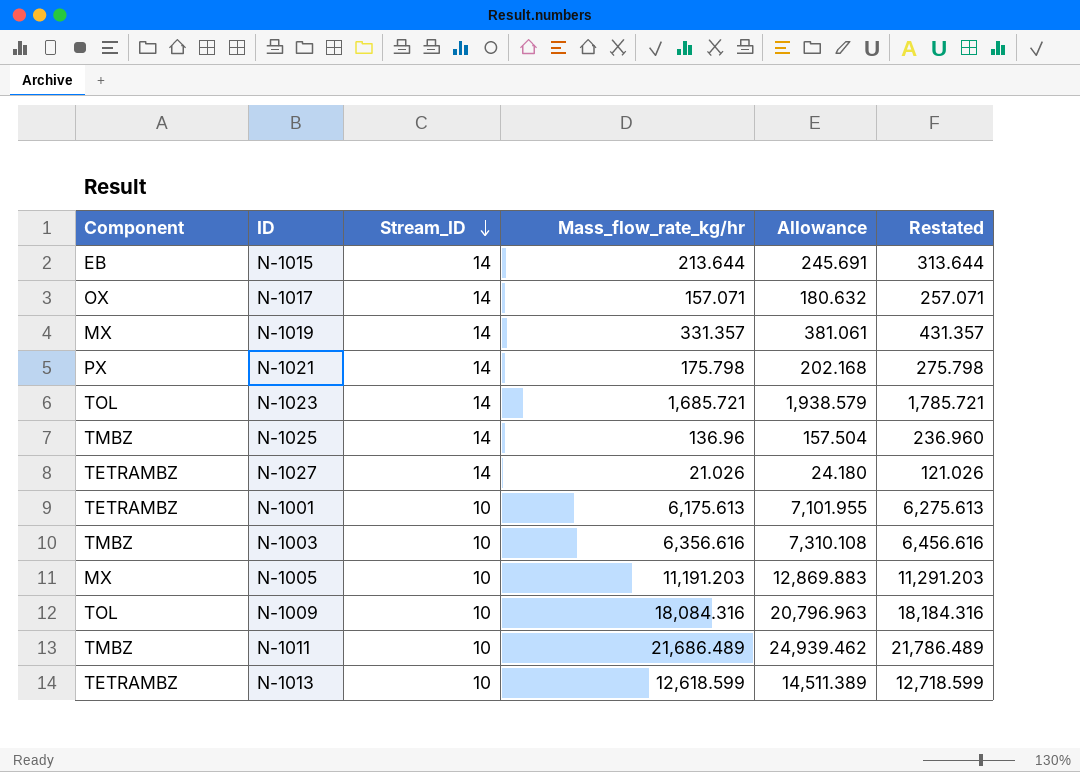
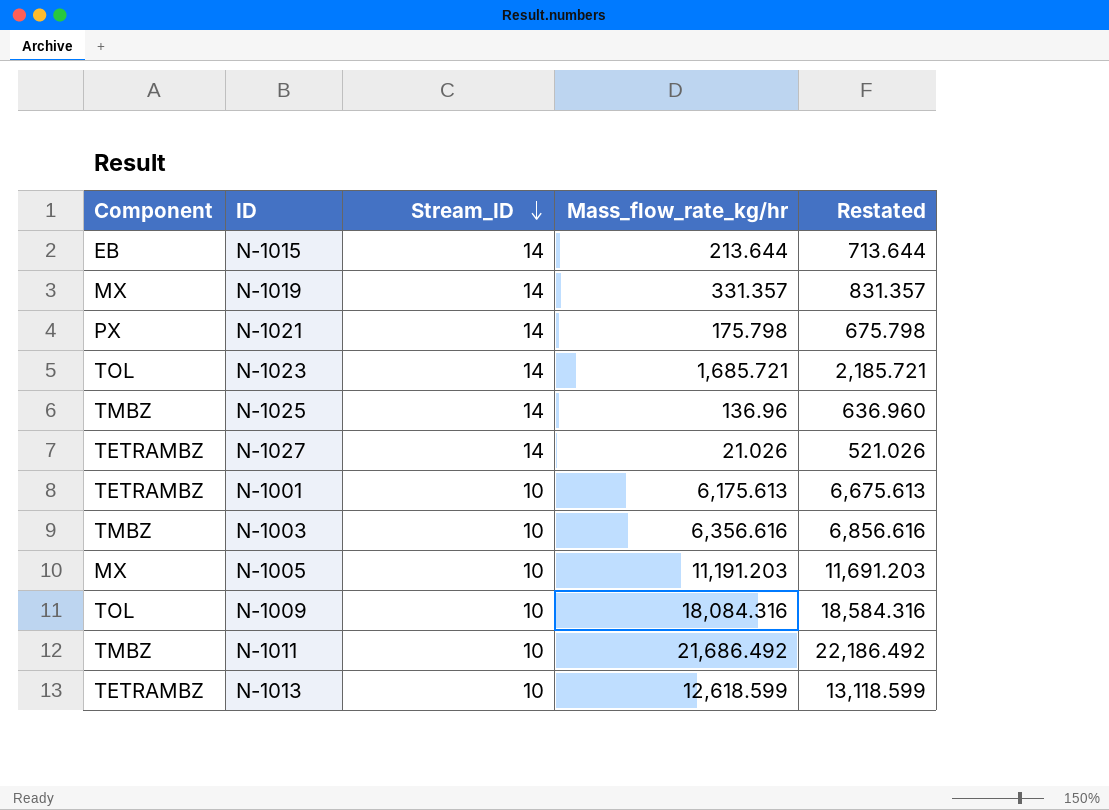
column Allowance | formula: [Mass_flow_rate_kg/hr] * 1.15 -> none
column Restated | formula: [Mass_flow_rate_kg/hr] + 100 -> [Mass_flow_rate_kg/hr] + 500
row N-1017: OX | 14 | 157.071 | 180.632 | 257.071 -> none
N-1011 | Mass_flow_rate_kg/hr: 21,686.489 -> 21,686.492

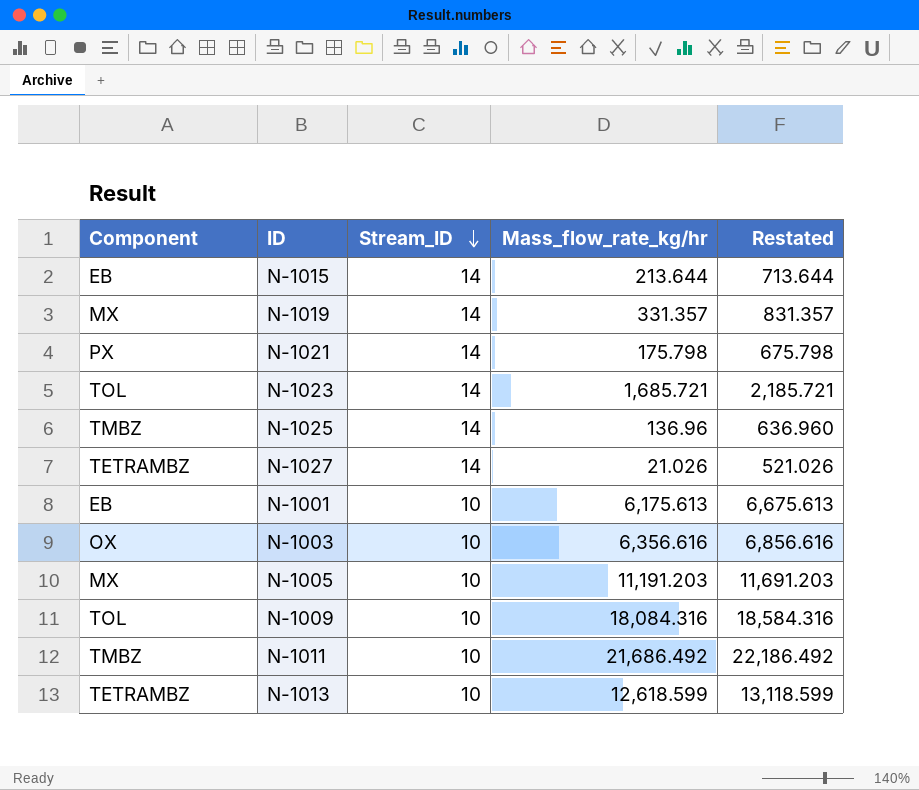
N-1001 | Component: TETRAMBZ -> EB
N-1003 | Component: TMBZ -> OX

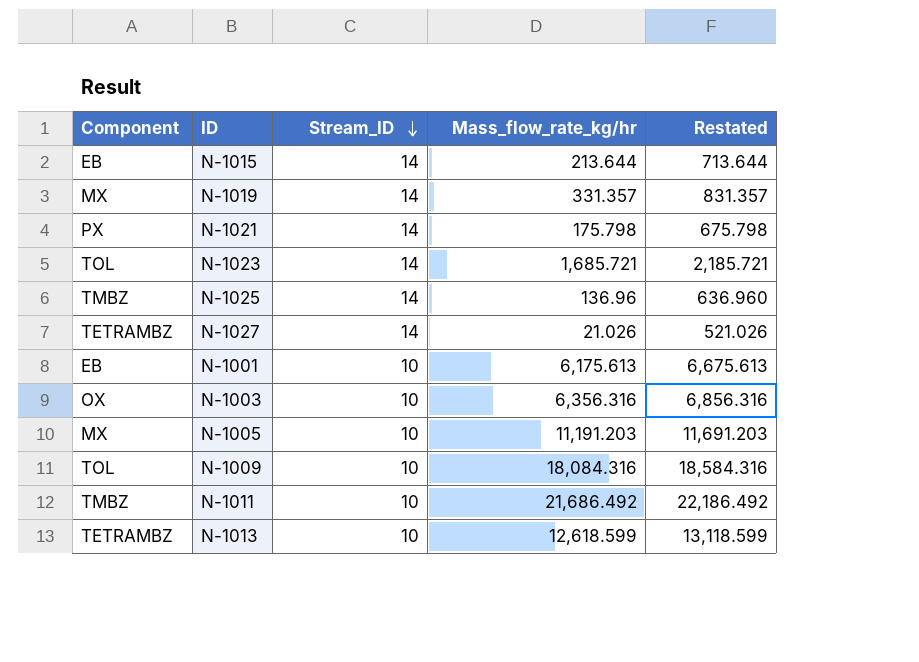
N-1003 | Mass_flow_rate_kg/hr: 6,356.616 -> 6,356.316
N-1003 | Restated: 6,856.616 -> 6,856.316

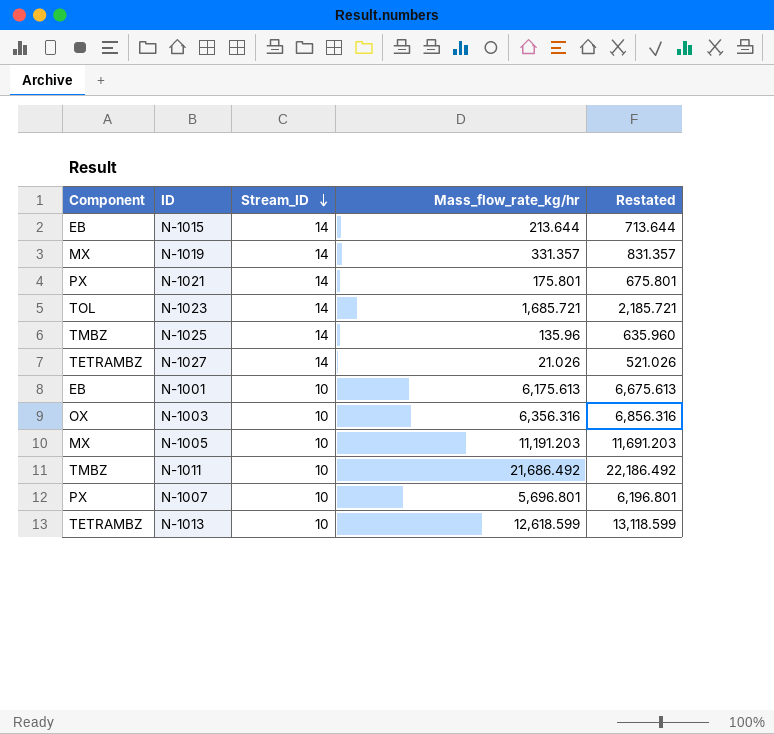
row N-1009: TOL | 10 | 18,084.316 | 18,584.316 -> none
N-1021 | Mass_flow_rate_kg/hr: 175.798 -> 175.801
N-1021 | Restated: 675.798 -> 675.801
N-1025 | Mass_flow_rate_kg/hr: 136.96 -> 135.96
N-1025 | Restated: 636.960 -> 635.960
row N-1007: none -> PX | 10 | 5,696.801 | 6,196.801

